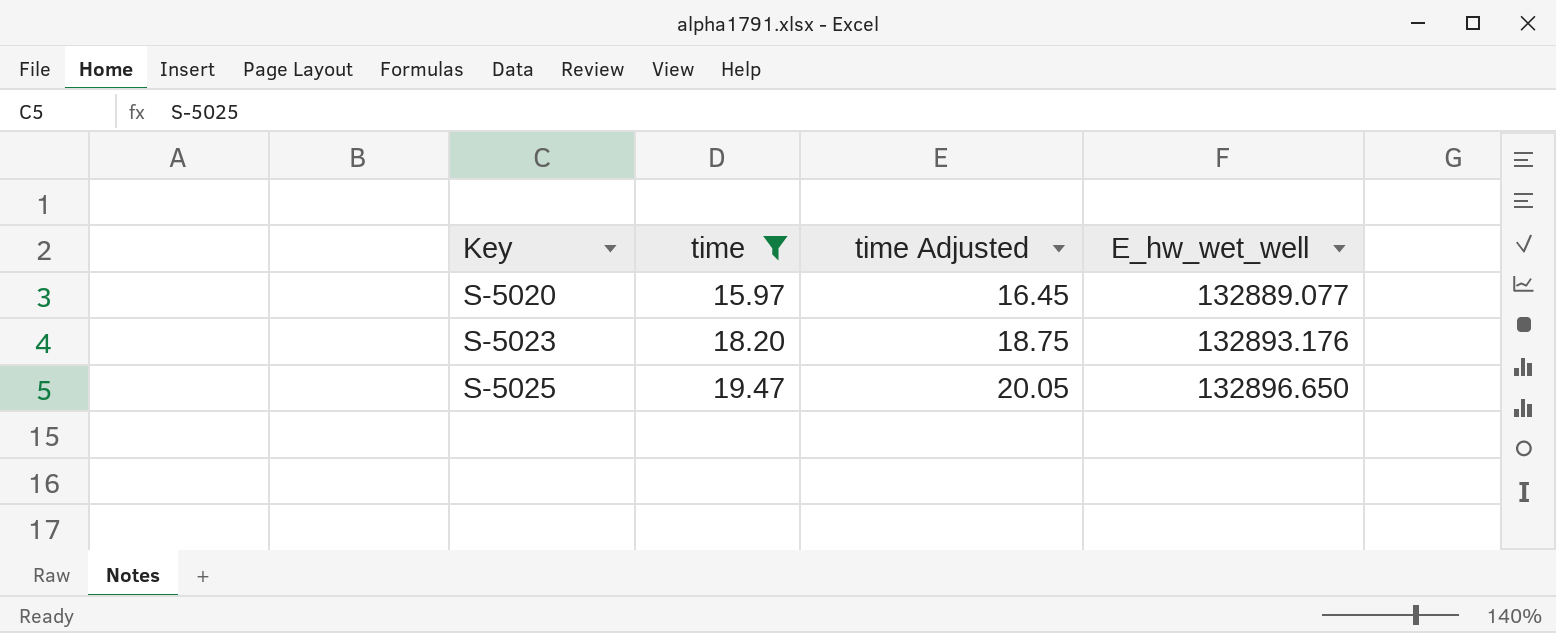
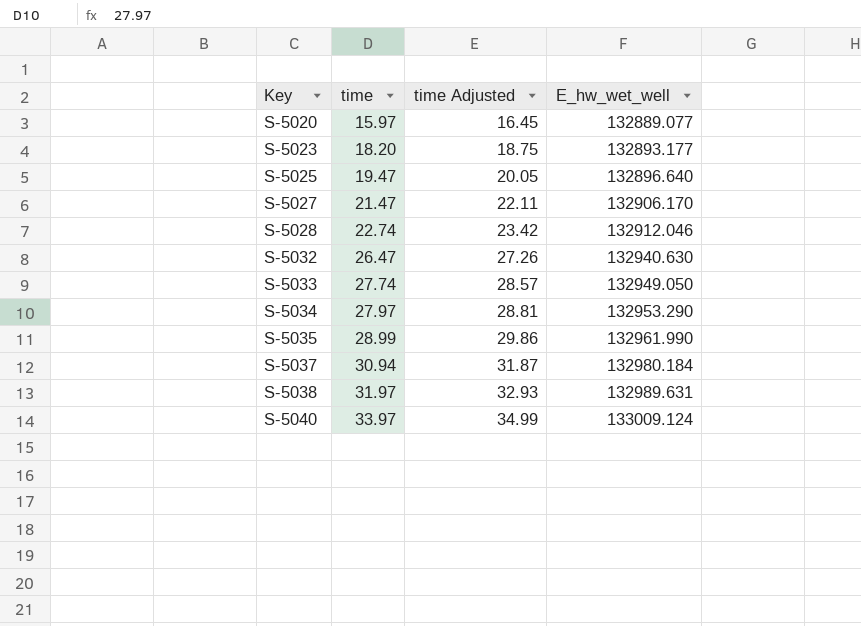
filter: time <= 19.47 -> none
S-5023 | E_hw_wet_well: 132893.176 -> 132893.177
S-5025 | E_hw_wet_well: 132896.650 -> 132896.640

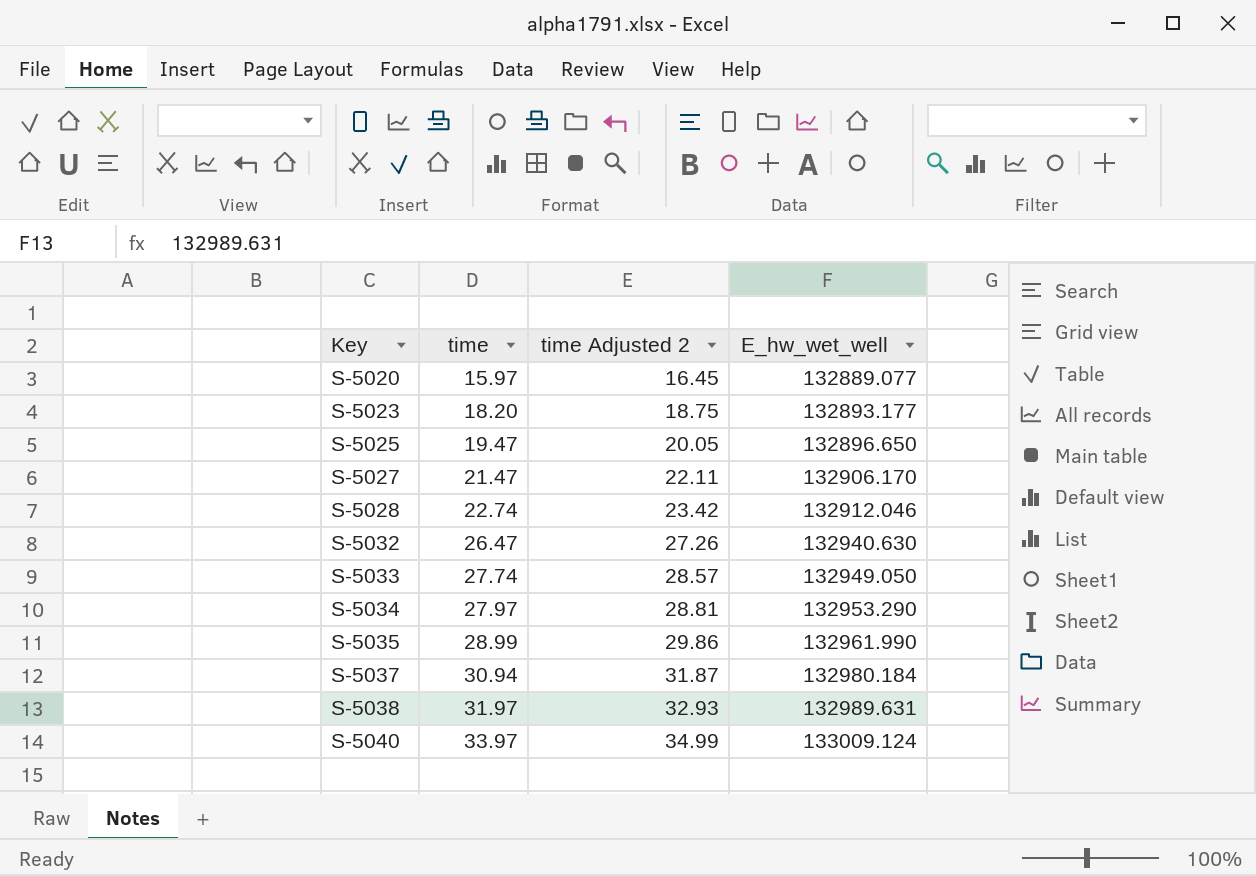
column name: time Adjusted -> time Adjusted 2
S-5025 | E_hw_wet_well: 132896.640 -> 132896.650

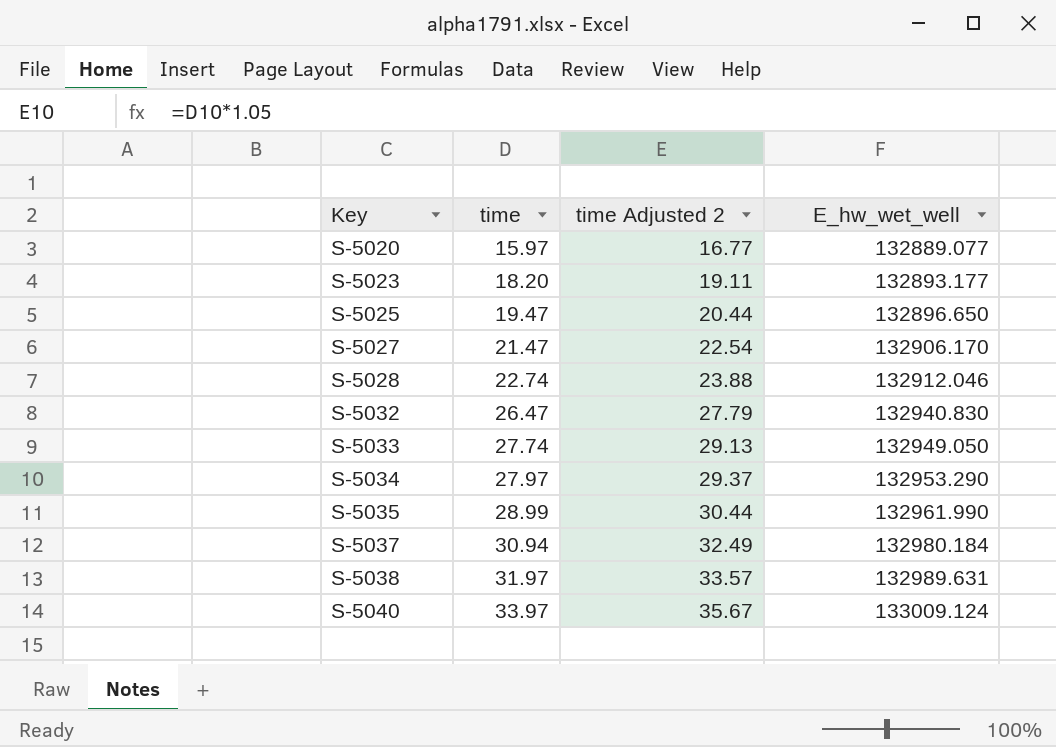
column time Adjusted 2 | formula: [time] * 1.03 -> [time] * 1.05
S-5032 | E_hw_wet_well: 132940.630 -> 132940.830

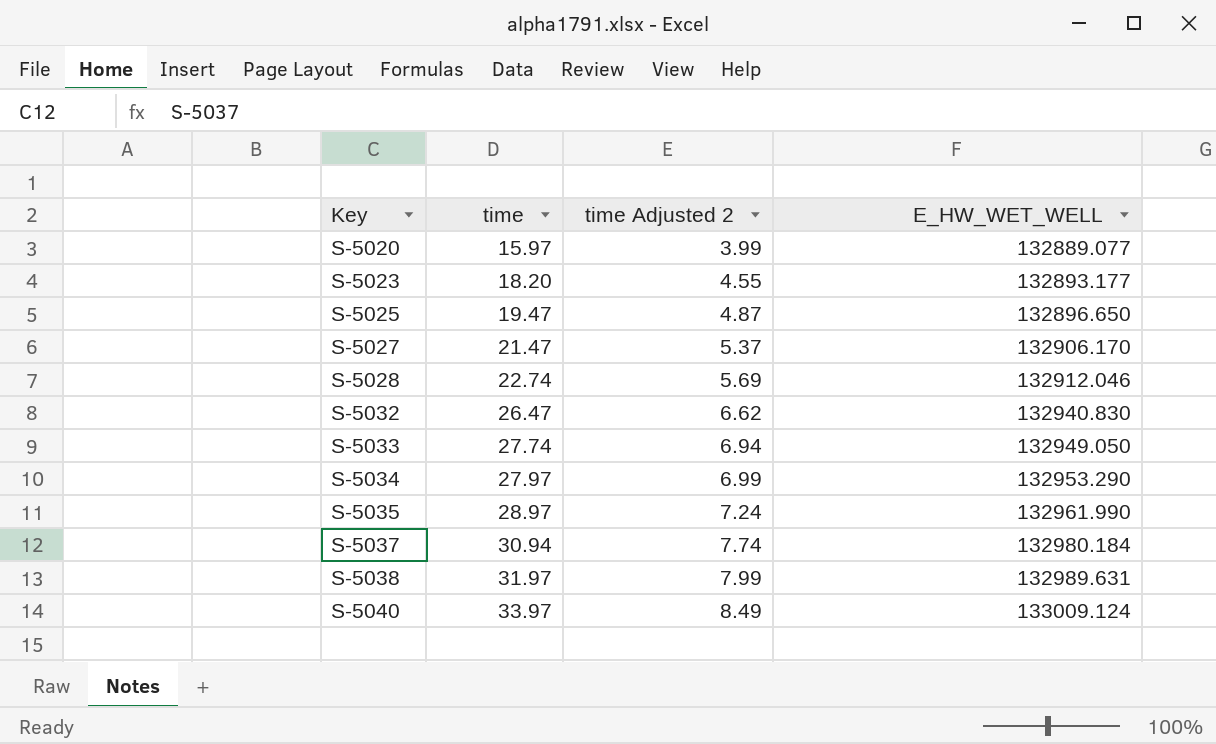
column time Adjusted 2 | formula: [time] * 1.05 -> [time] * 0.25
column name: E_hw_wet_well -> E_HW_WET_WELL
S-5035 | time: 28.99 -> 28.97

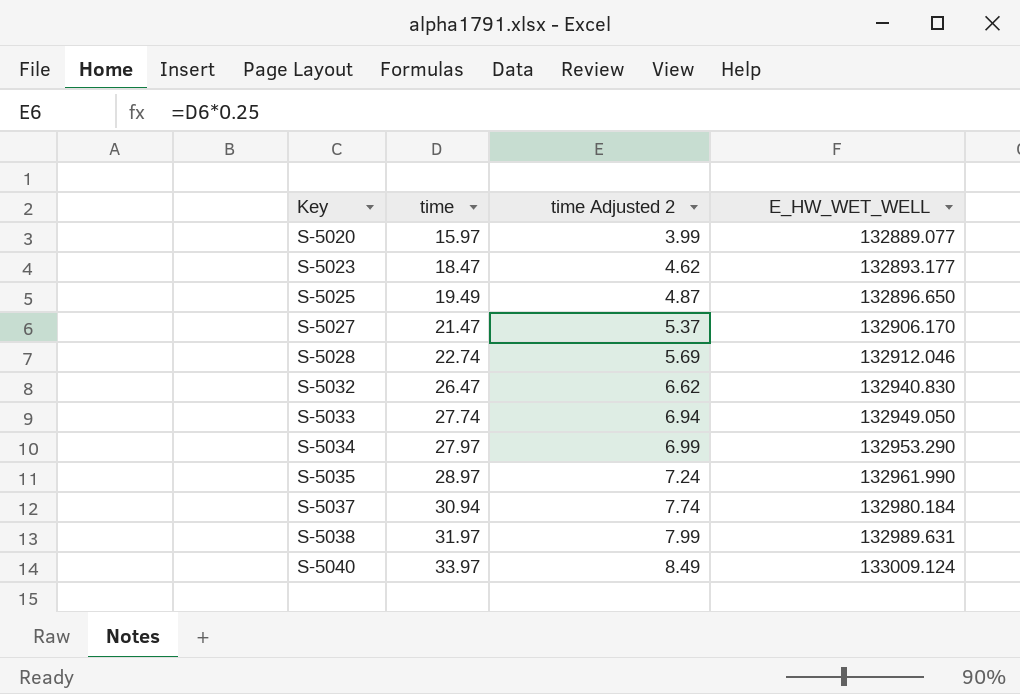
S-5023 | time: 18.20 -> 18.47
S-5023 | time Adjusted 2: 4.55 -> 4.62
S-5025 | time: 19.47 -> 19.49

